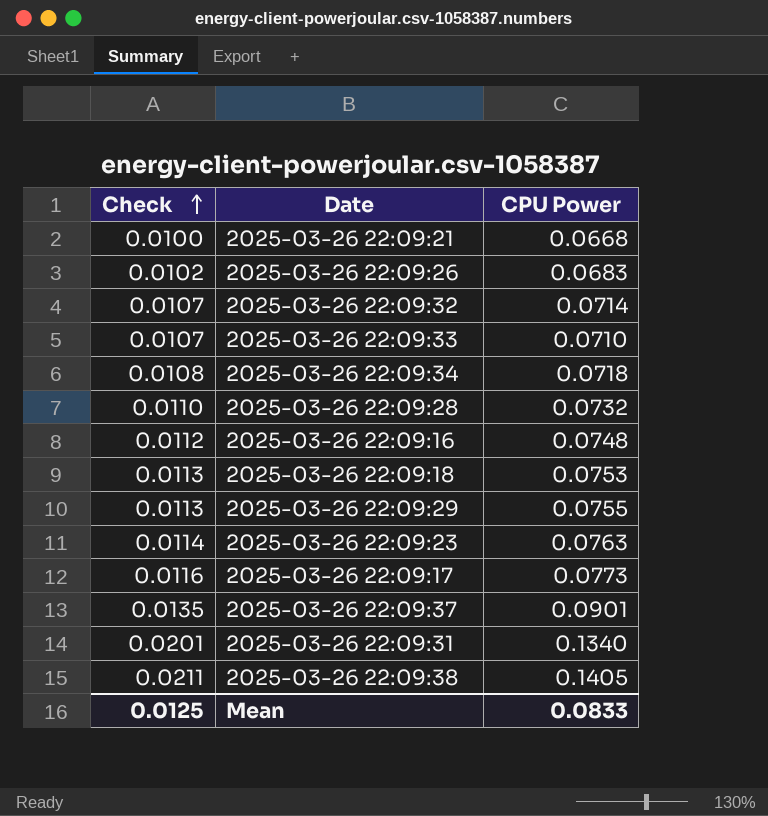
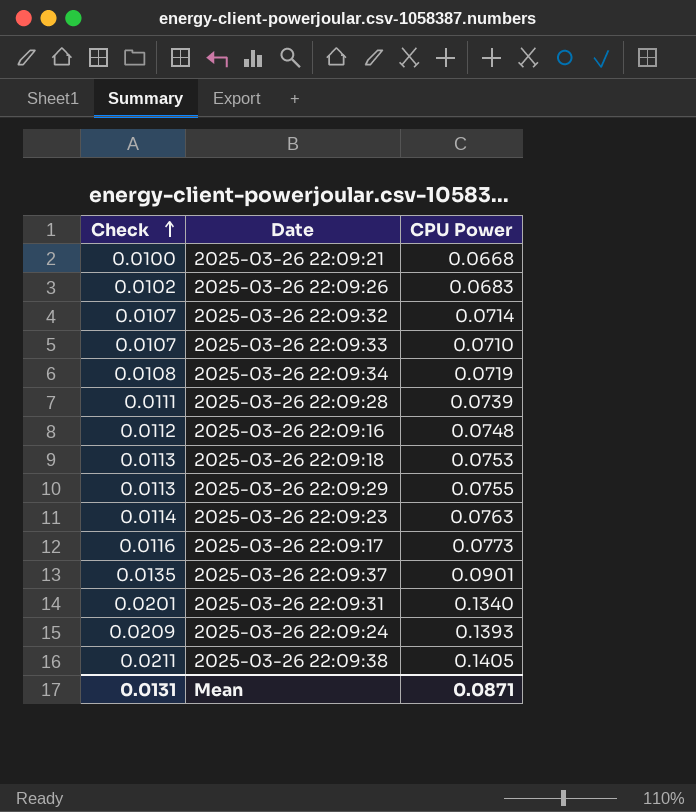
2025-03-26 22:09:34 | CPU Power: 0.0718 -> 0.0719
2025-03-26 22:09:28 | Check: 0.0110 -> 0.0111
2025-03-26 22:09:28 | CPU Power: 0.0732 -> 0.0739
row 2025-03-26 22:09:24: none -> 0.0209 | 0.1393
Mean | Check: 0.0125 -> 0.0131
Mean | CPU Power: 0.0833 -> 0.0871

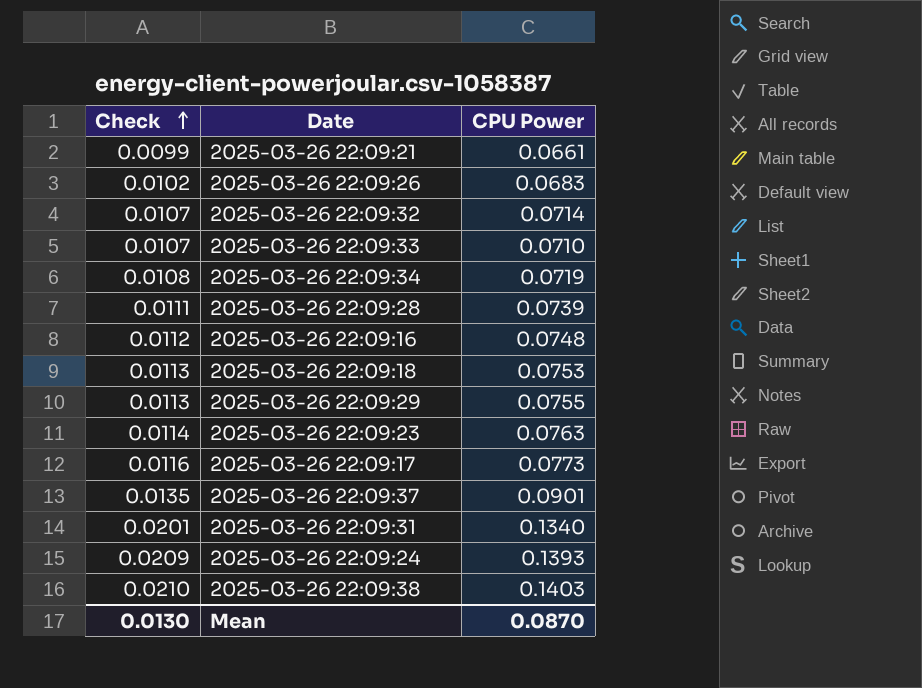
2025-03-26 22:09:21 | Check: 0.0100 -> 0.0099
2025-03-26 22:09:21 | CPU Power: 0.0668 -> 0.0661
2025-03-26 22:09:38 | Check: 0.0211 -> 0.0210
2025-03-26 22:09:38 | CPU Power: 0.1405 -> 0.1403
Mean | Check: 0.0131 -> 0.0130
Mean | CPU Power: 0.0871 -> 0.0870

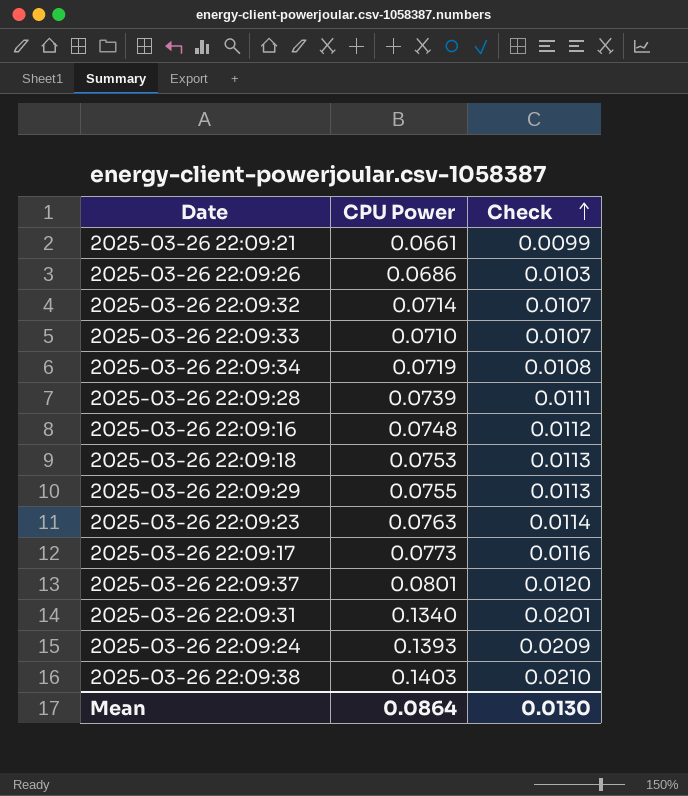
column Check | position: 1 -> 3
2025-03-26 22:09:26 | CPU Power: 0.0683 -> 0.0686
2025-03-26 22:09:26 | Check: 0.0102 -> 0.0103
2025-03-26 22:09:37 | CPU Power: 0.0901 -> 0.0801
2025-03-26 22:09:37 | Check: 0.0135 -> 0.0120
Mean | CPU Power: 0.0870 -> 0.0864

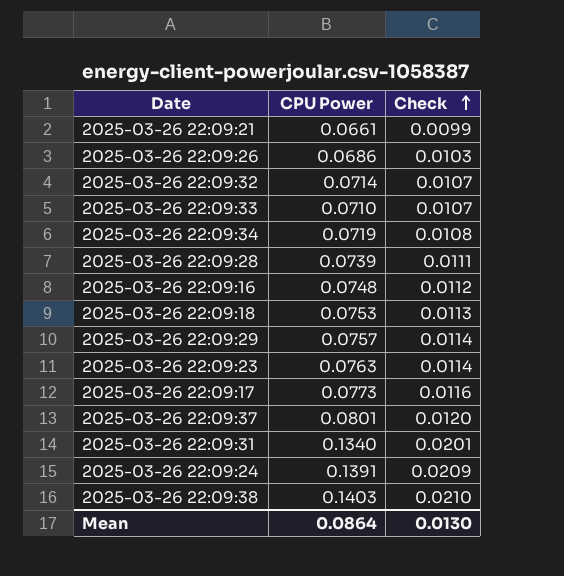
2025-03-26 22:09:29 | CPU Power: 0.0755 -> 0.0757
2025-03-26 22:09:29 | Check: 0.0113 -> 0.0114
2025-03-26 22:09:24 | CPU Power: 0.1393 -> 0.1391

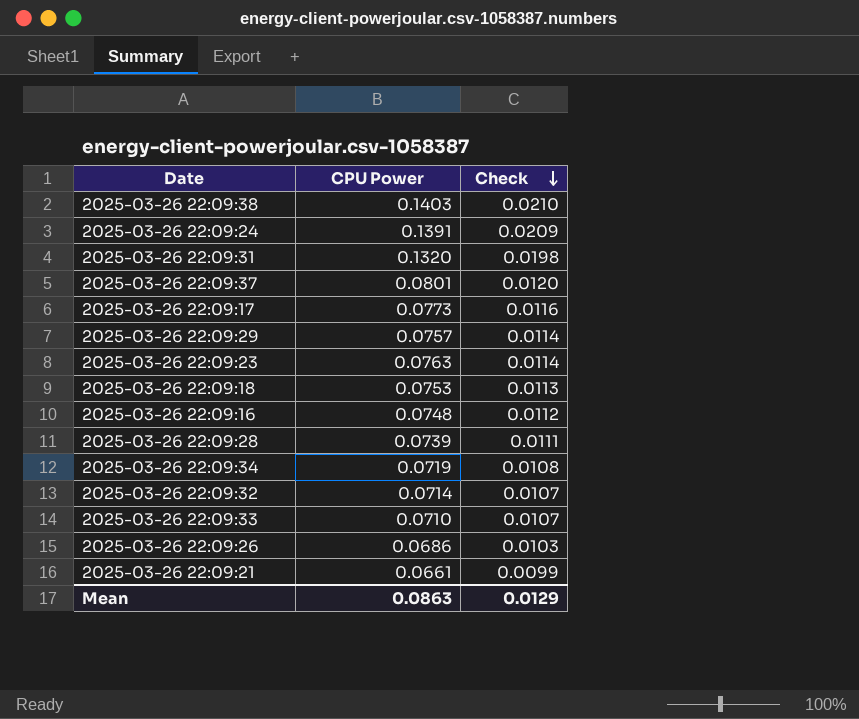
row order: Check ascending -> Check descending
2025-03-26 22:09:31 | CPU Power: 0.1340 -> 0.1320
2025-03-26 22:09:31 | Check: 0.0201 -> 0.0198
Mean | CPU Power: 0.0864 -> 0.0863
Mean | Check: 0.0130 -> 0.0129

